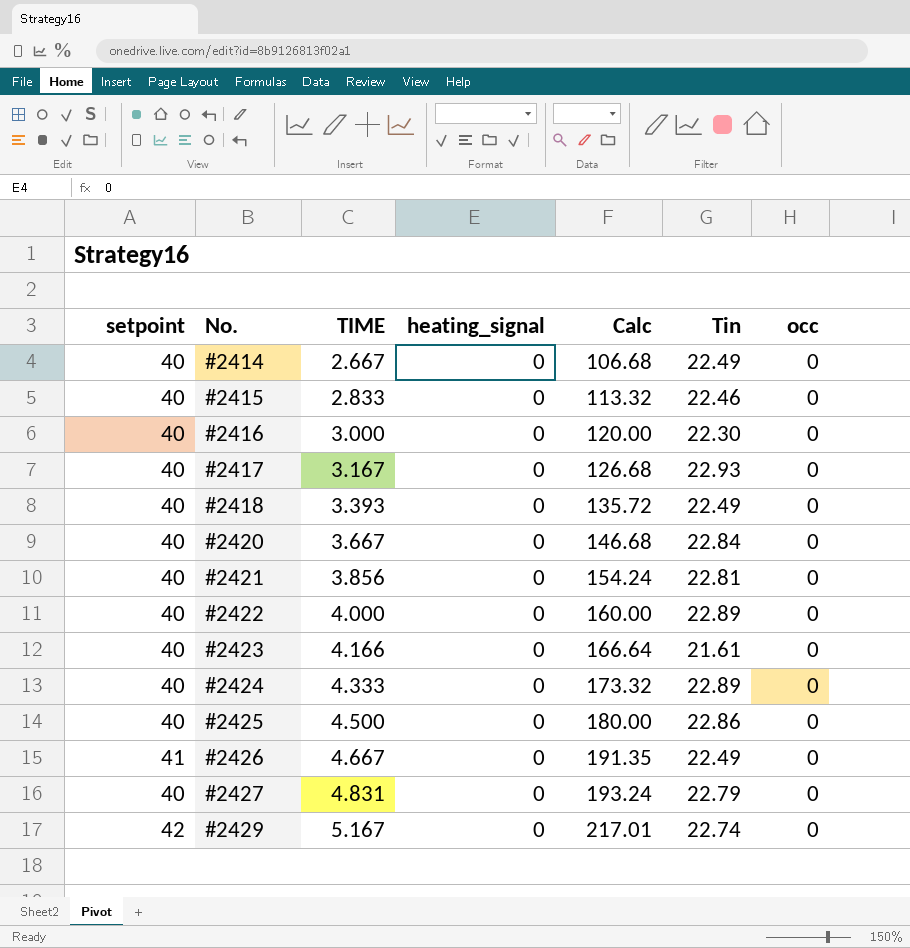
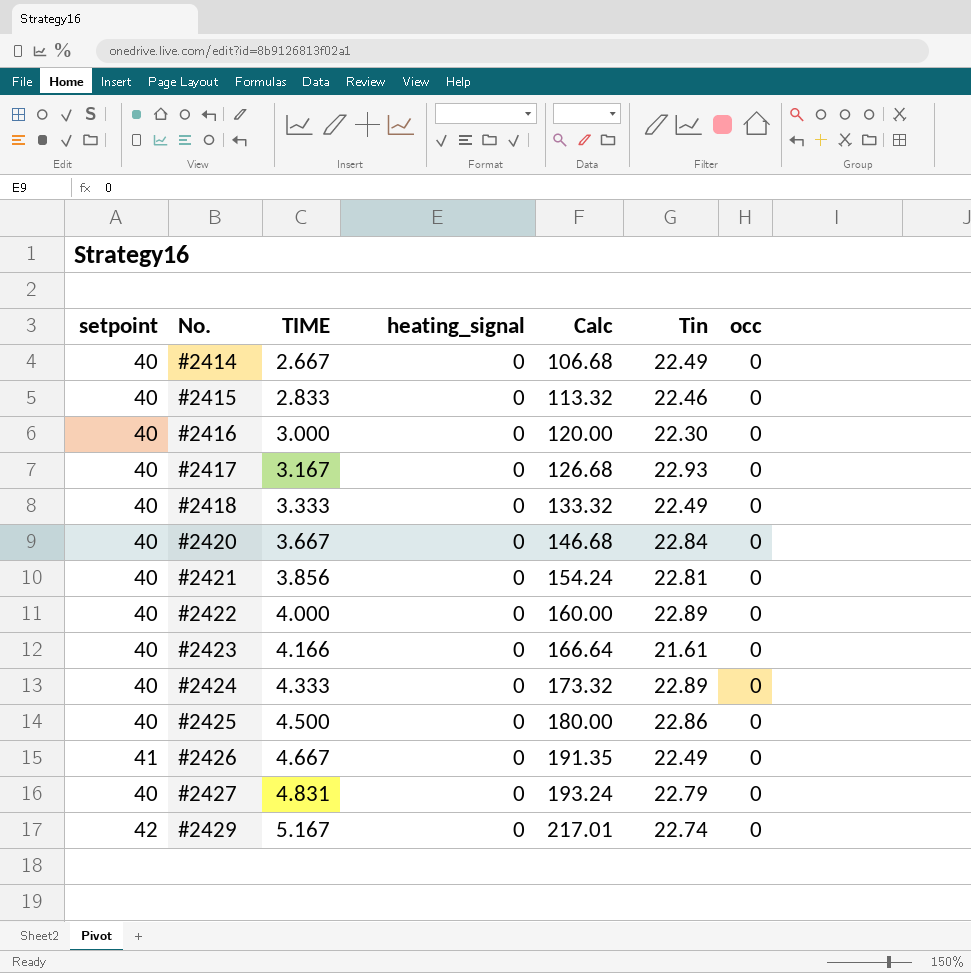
#2418 | TIME: 3.393 -> 3.333
#2418 | Calc: 135.72 -> 133.32

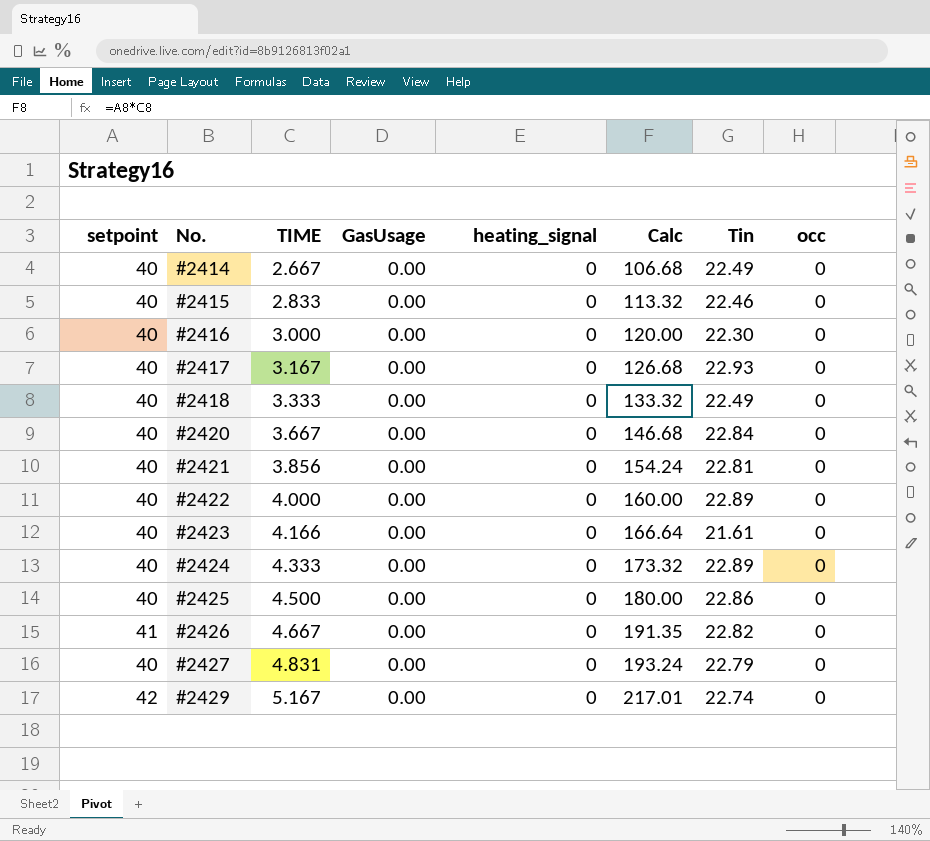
column GasUsage | position: none -> 4
#2426 | Tin: 22.49 -> 22.82

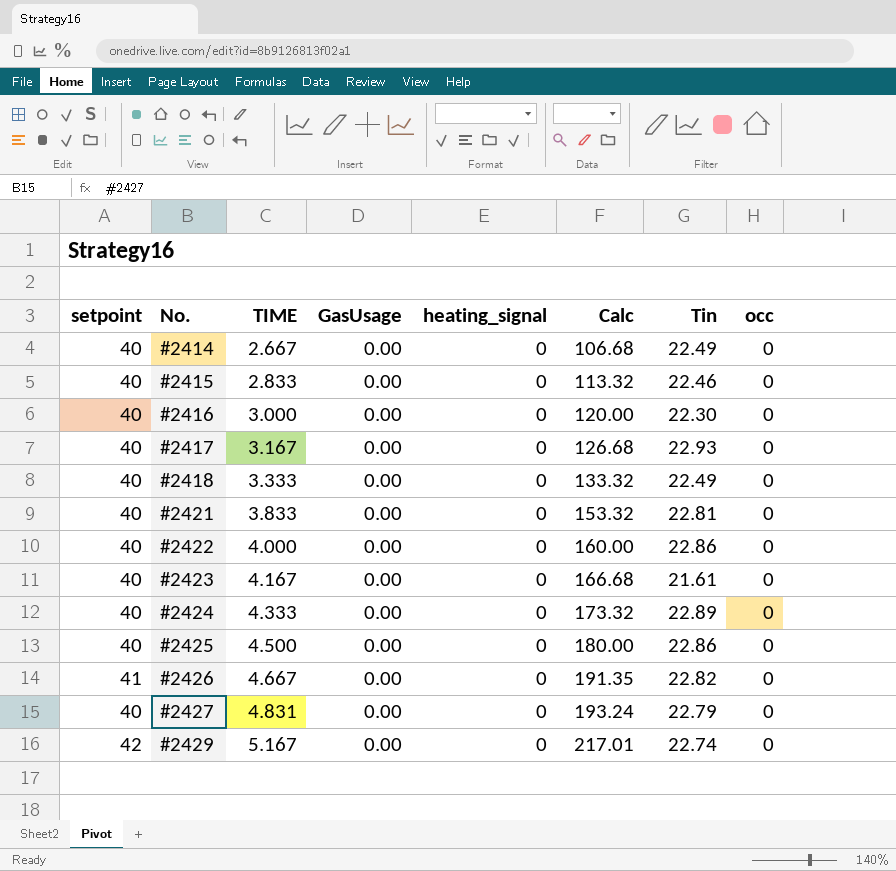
row #2420: 40 | 3.667 | 0.00 | 0 | 146.68 | 22.84 | 0 -> none
#2421 | TIME: 3.856 -> 3.833
#2421 | Calc: 154.24 -> 153.32
#2422 | Tin: 22.89 -> 22.86
#2423 | TIME: 4.166 -> 4.167
#2423 | Calc: 166.64 -> 166.68

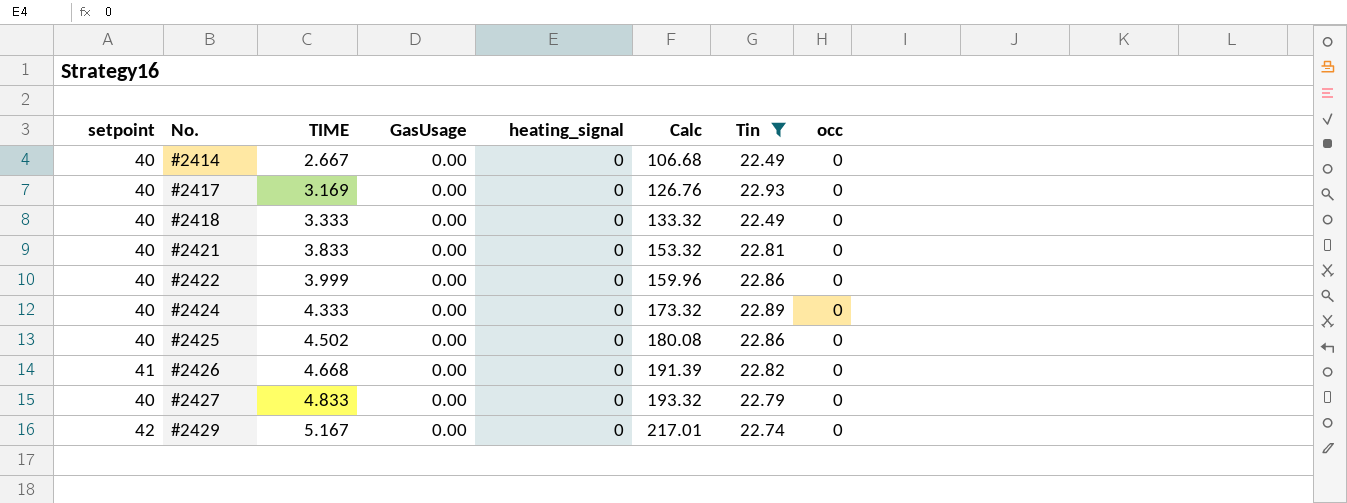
filter: none -> Tin >= 22.49
#2417 | TIME: 3.167 -> 3.169
#2417 | Calc: 126.68 -> 126.76
#2422 | TIME: 4.000 -> 3.999
#2422 | Calc: 160.00 -> 159.96
#2425 | TIME: 4.500 -> 4.502
#2425 | Calc: 180.00 -> 180.08
#2426 | TIME: 4.667 -> 4.668
#2426 | Calc: 191.35 -> 191.39
#2427 | TIME: 4.831 -> 4.833
#2427 | Calc: 193.24 -> 193.32

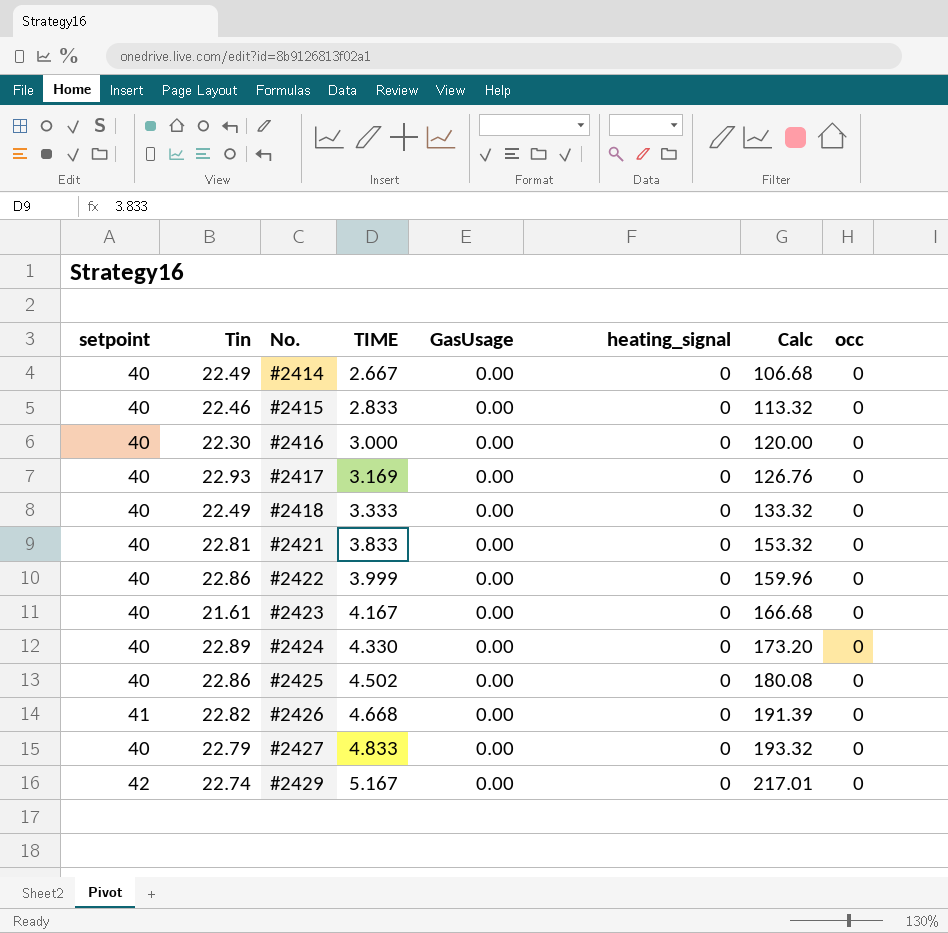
filter: Tin >= 22.49 -> none
column Tin | position: 7 -> 2
#2424 | TIME: 4.333 -> 4.330
#2424 | Calc: 173.32 -> 173.20

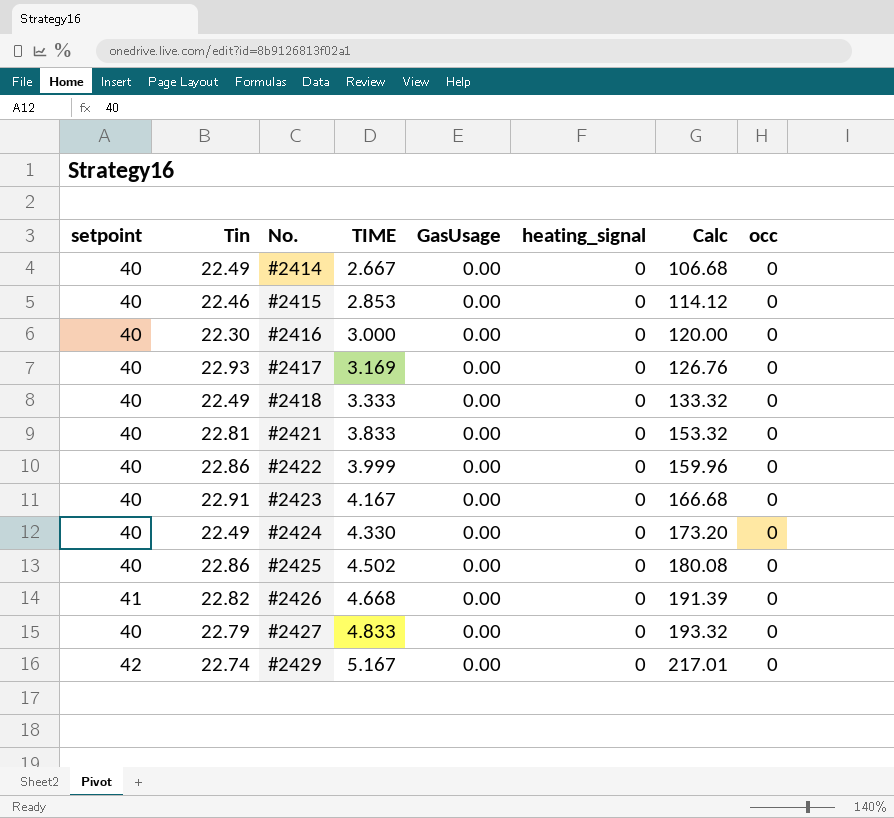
#2415 | TIME: 2.833 -> 2.853
#2415 | Calc: 113.32 -> 114.12
#2423 | Tin: 21.61 -> 22.91
#2424 | Tin: 22.89 -> 22.49

